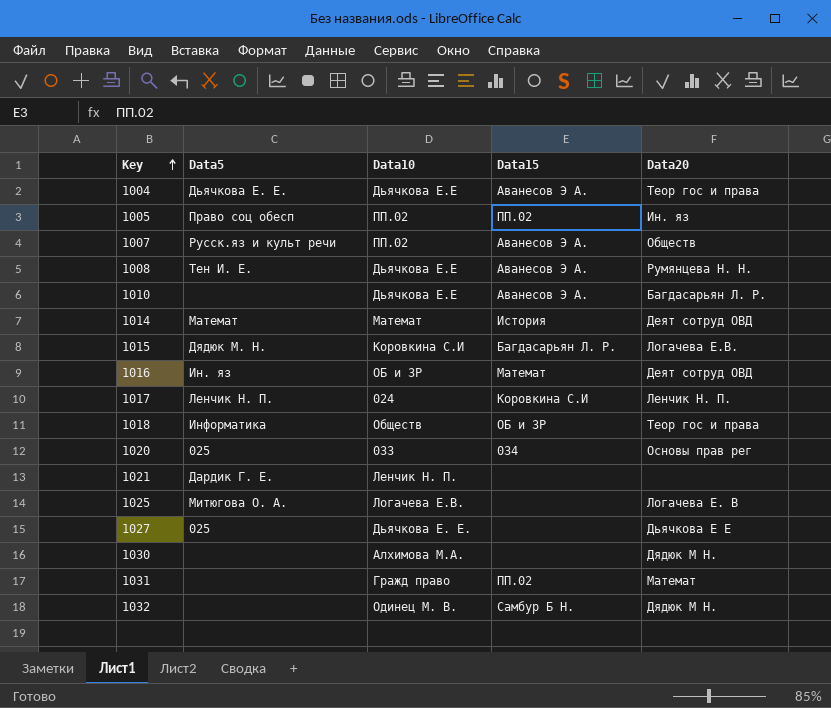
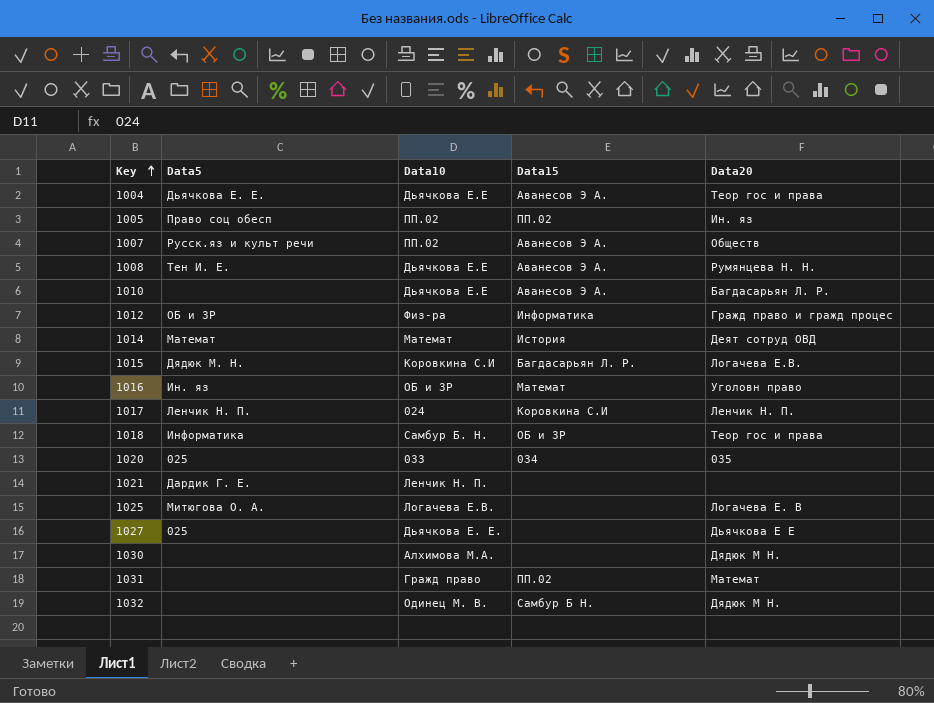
row 1012: none -> ОБ и ЗР | Физ-ра | Информатика | Гражд право и гражд процес
1016 | Data20: Деят сотруд ОВД -> Уголовн право
1018 | Data10: Обществ -> Самбур Б. Н.
1020 | Data20: Основы прав рег -> 035

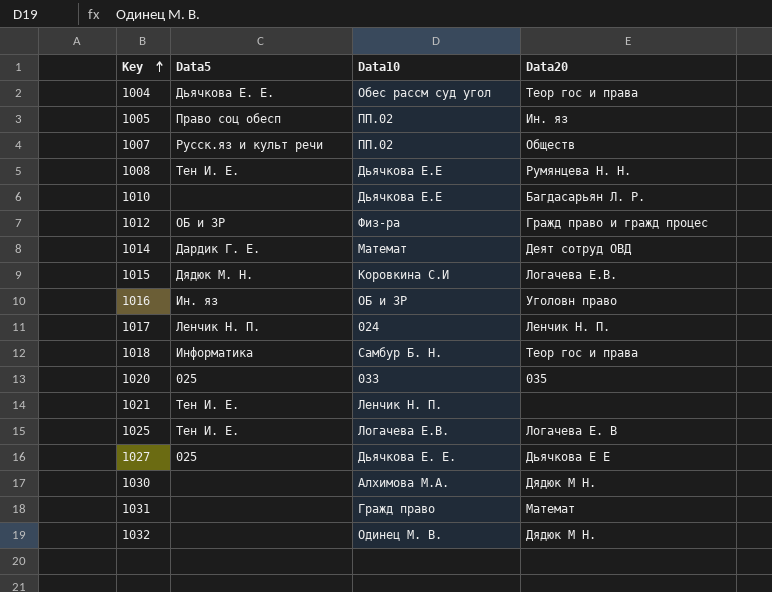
column Data15 | position: 4 -> none
1004 | Data10: Дьячкова Е.Е -> Обес рассм суд угол
1014 | Data5: Математ -> Дардик Г. Е.
1021 | Data5: Дардик Г. Е. -> Тен И. Е.
1025 | Data5: Митюгова О. А. -> Тен И. Е.

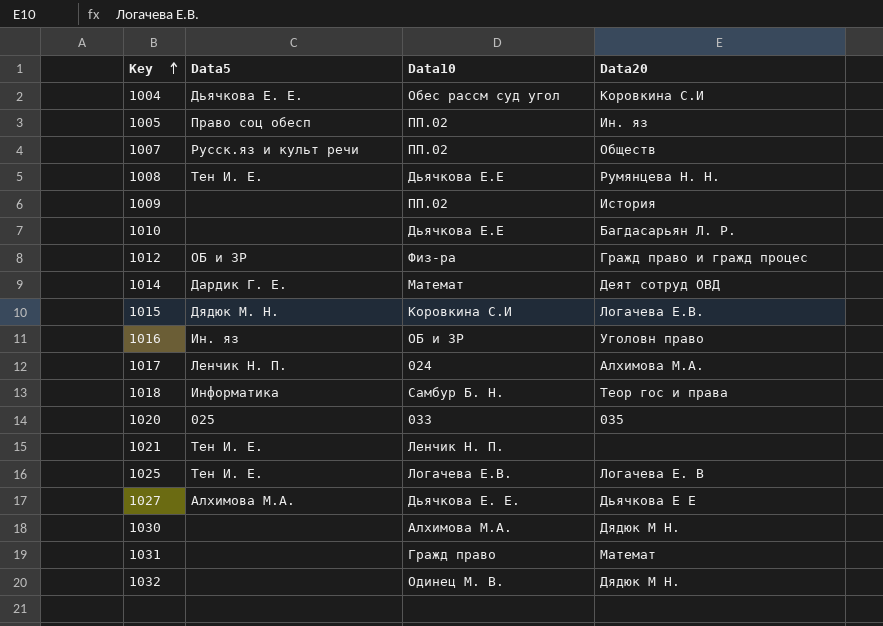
1004 | Data20: Теор гос и права -> Коровкина С.И
row 1009: none -> none | ПП.02 | История
1017 | Data20: Ленчик Н. П. -> Алхимова М.А.
1027 | Data5: 025 -> Алхимова М.А.

